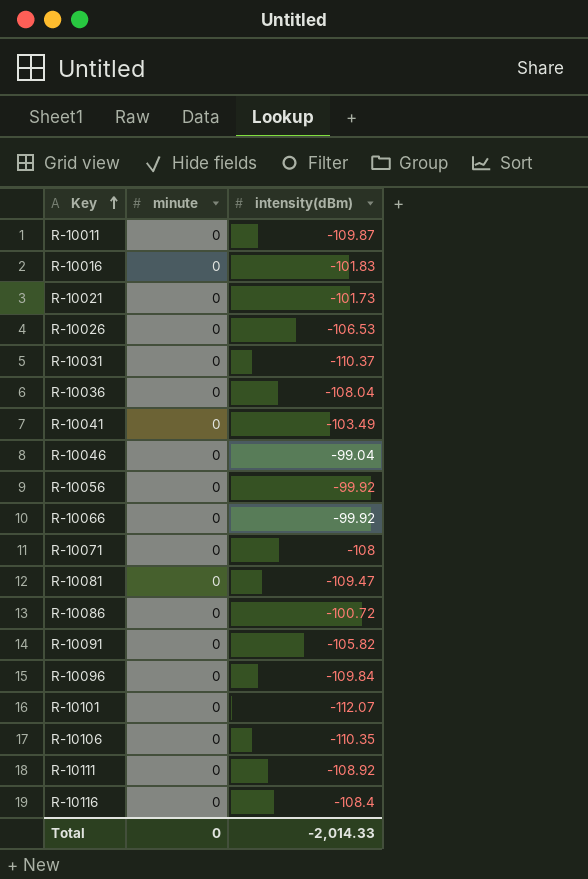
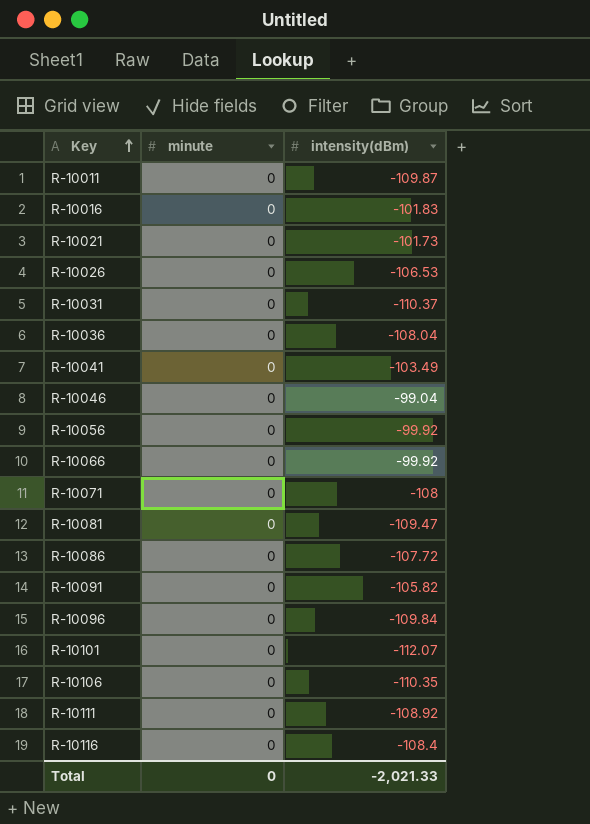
R-10086 | intensity(dBm): -100.72 -> -107.72
Total | intensity(dBm): -2,014.33 -> -2,021.33

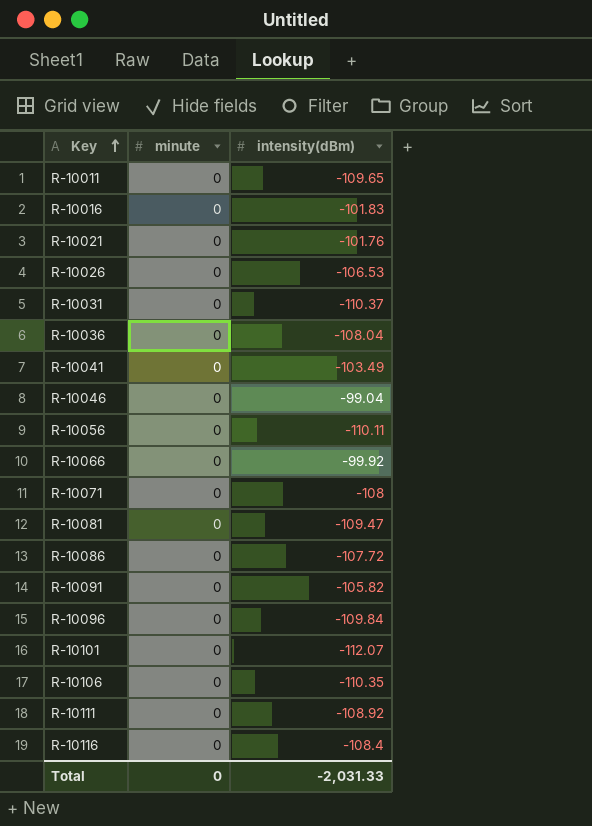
R-10011 | intensity(dBm): -109.87 -> -109.65
R-10021 | intensity(dBm): -101.73 -> -101.76
R-10056 | intensity(dBm): -99.92 -> -110.11
Total | intensity(dBm): -2,021.33 -> -2,031.33

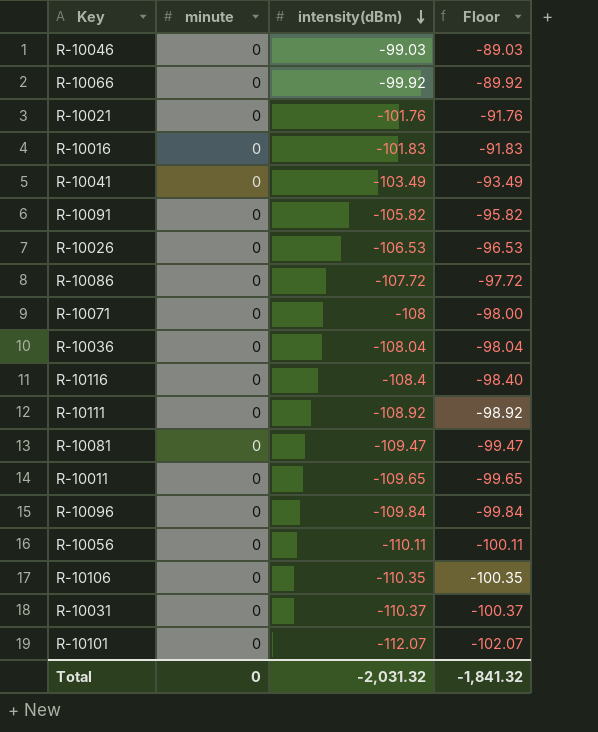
row order: Key ascending -> intensity(dBm) descending
column Floor | formula: none -> [intensity(dBm)] + 10
R-10046 | intensity(dBm): -99.04 -> -99.03
Total | intensity(dBm): -2,031.33 -> -2,031.32

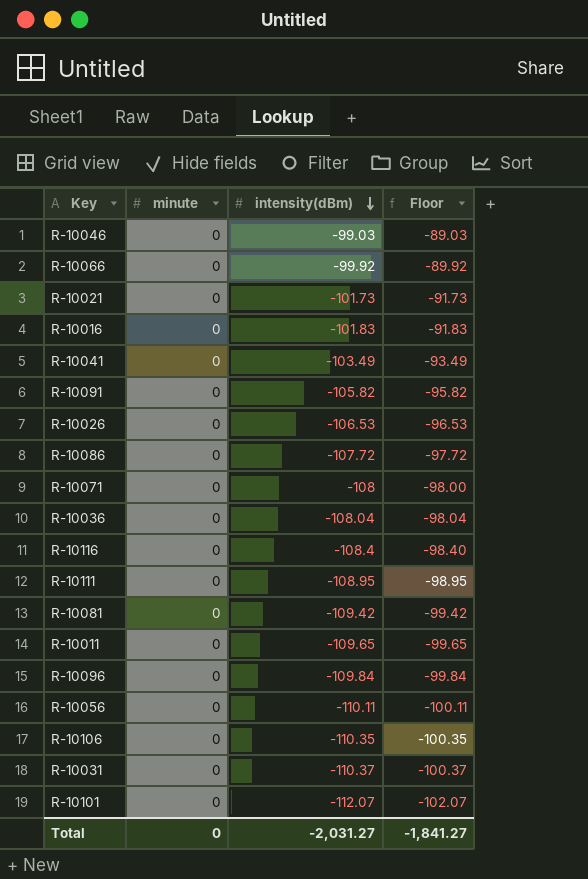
R-10021 | intensity(dBm): -101.76 -> -101.73
R-10021 | Floor: -91.76 -> -91.73
R-10111 | intensity(dBm): -108.92 -> -108.95
R-10111 | Floor: -98.92 -> -98.95
R-10081 | intensity(dBm): -109.47 -> -109.42
R-10081 | Floor: -99.47 -> -99.42
Total | intensity(dBm): -2,031.32 -> -2,031.27
Total | Floor: -1,841.32 -> -1,841.27

